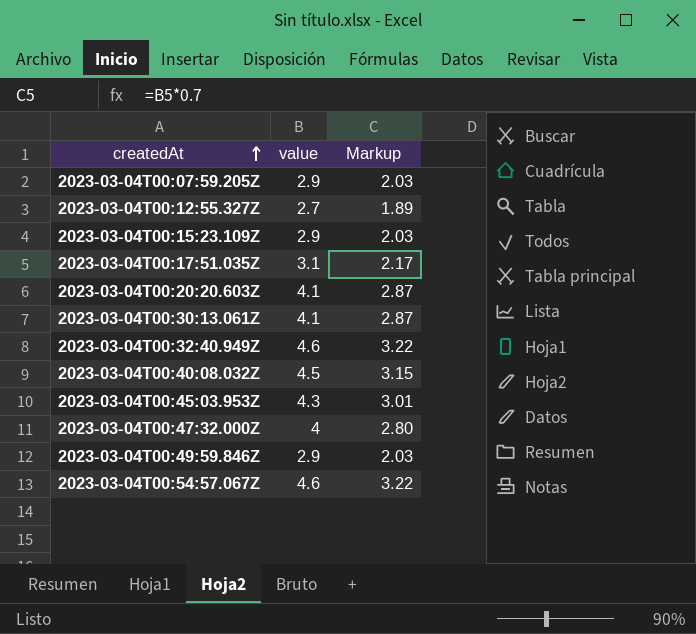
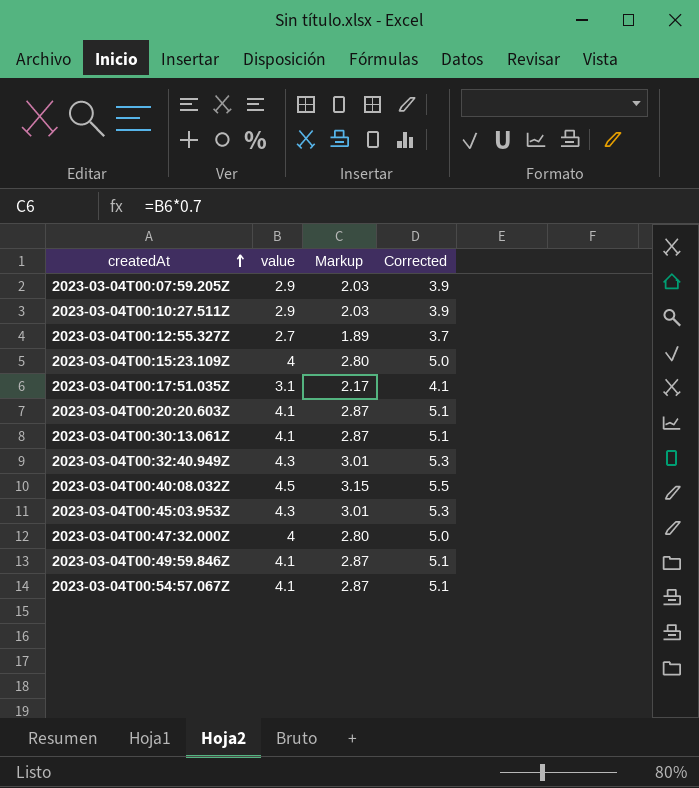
column Corrected | formula: none -> [value] + 1
row 2023-03-04T00:10:27.511Z: none -> 2.9 | 2.03 | 3.9
2023-03-04T00:15:23.109Z | value: 2.9 -> 4
2023-03-04T00:15:23.109Z | Markup: 2.03 -> 2.80
2023-03-04T00:32:40.949Z | value: 4.6 -> 4.3
2023-03-04T00:32:40.949Z | Markup: 3.22 -> 3.01
2023-03-04T00:49:59.846Z | value: 2.9 -> 4.1
2023-03-04T00:49:59.846Z | Markup: 2.03 -> 2.87
2023-03-04T00:54:57.067Z | value: 4.6 -> 4.1
2023-03-04T00:54:57.067Z | Markup: 3.22 -> 2.87

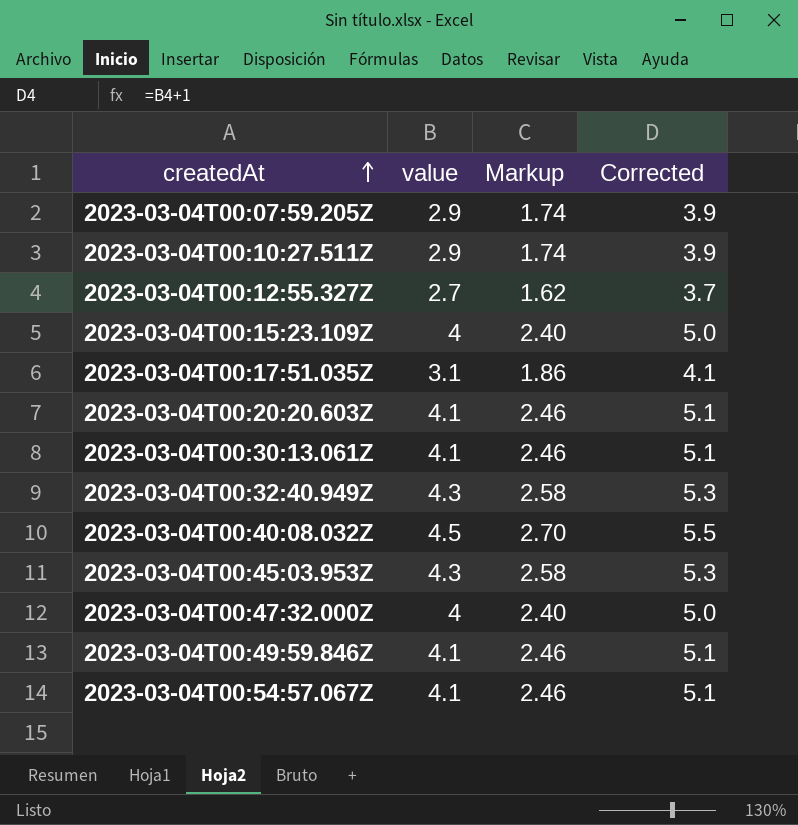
column Markup | formula: [value] * 0.7 -> [value] * 0.6

